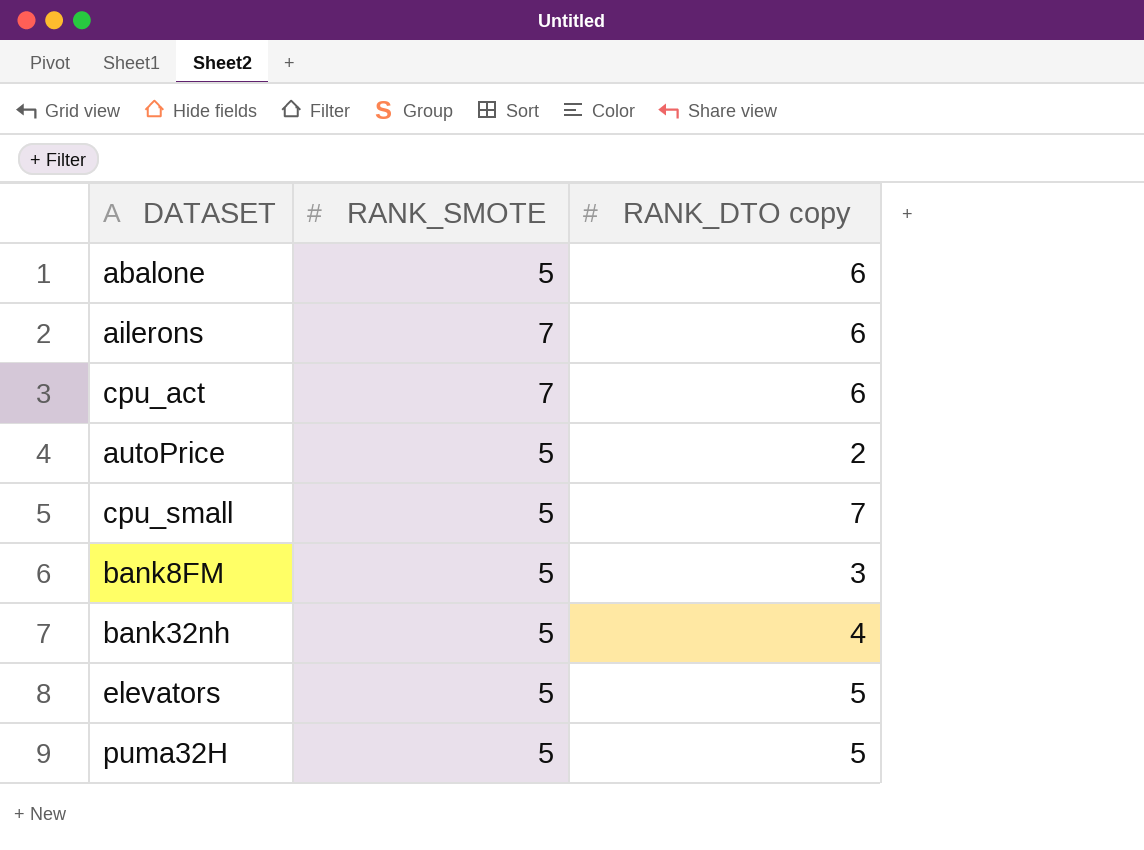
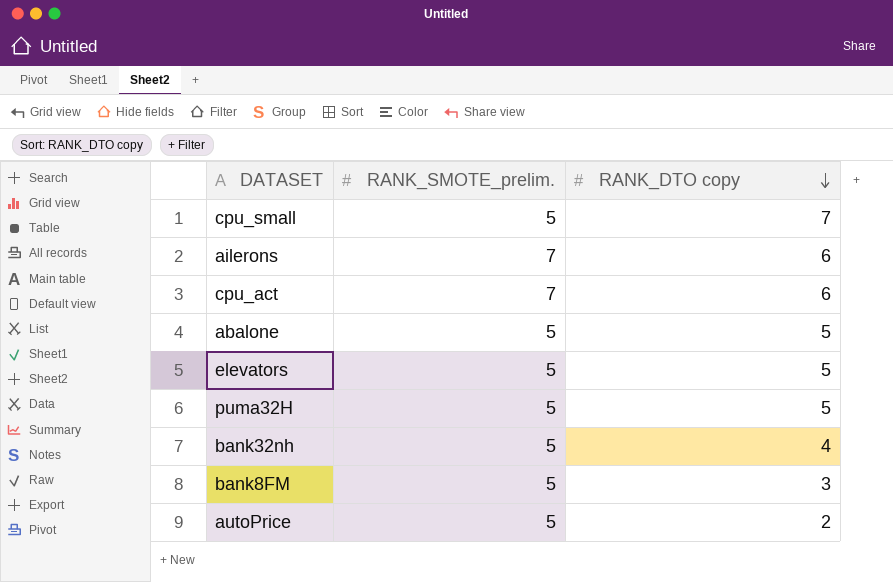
row order: none -> RANK_DTO copy descending
column name: RANK_SMOTE -> RANK_SMOTE_prelim.
abalone | RANK_DTO copy: 6 -> 5

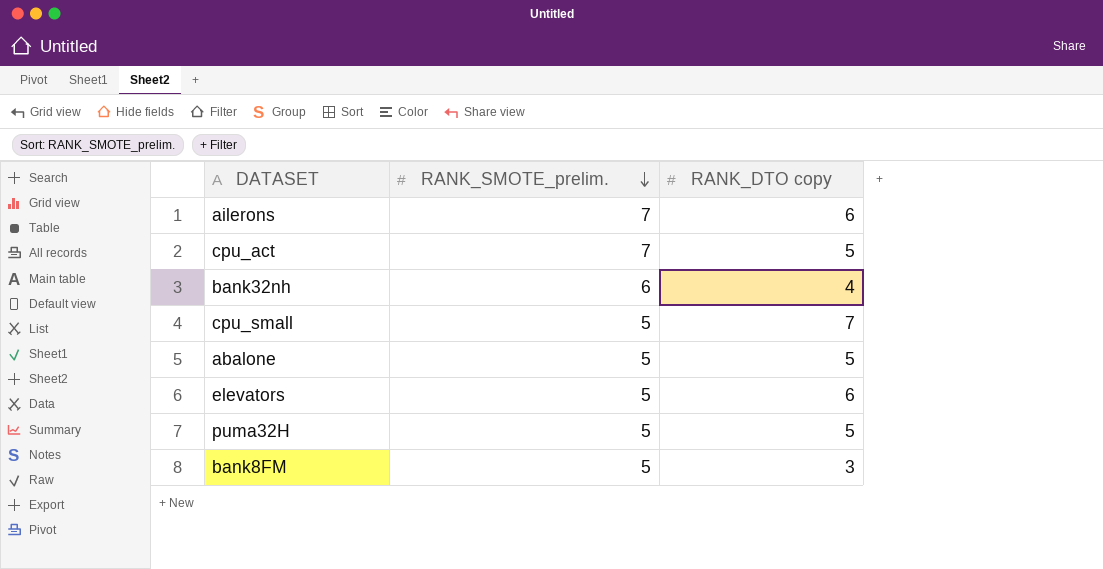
row order: RANK_DTO copy descending -> RANK_SMOTE_prelim. descending
row autoPrice: 5 | 2 -> none
cpu_act | RANK_DTO copy: 6 -> 5
bank32nh | RANK_SMOTE_prelim.: 5 -> 6
elevators | RANK_DTO copy: 5 -> 6

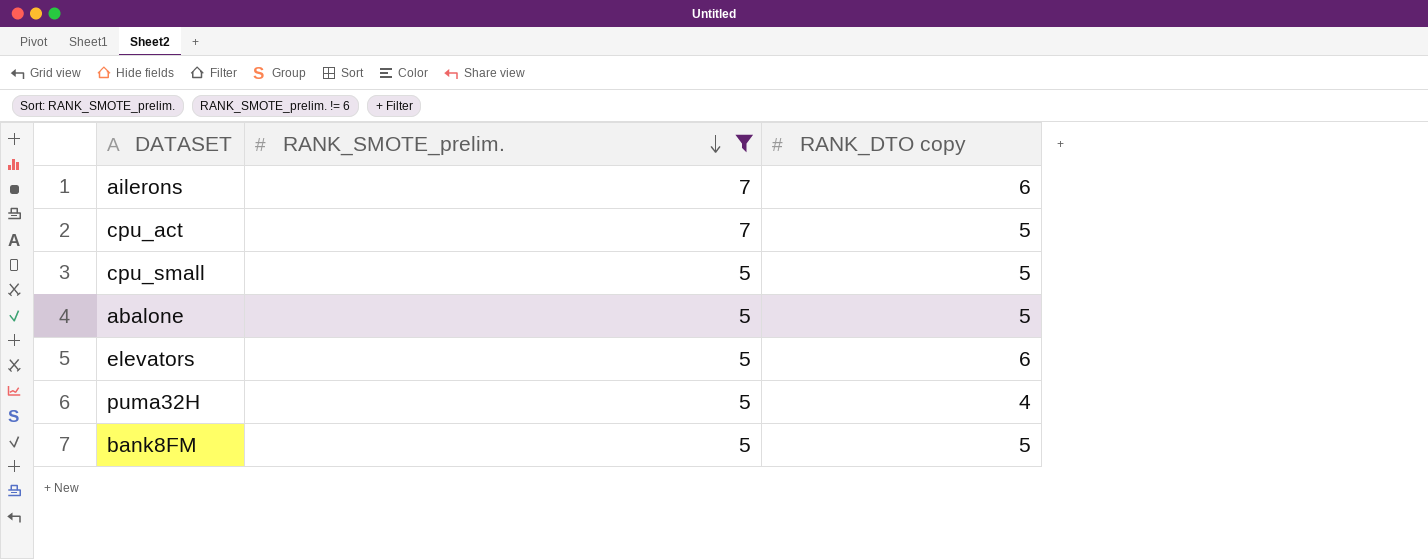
filter: none -> RANK_SMOTE_prelim. != 6
cpu_small | RANK_DTO copy: 7 -> 5
puma32H | RANK_DTO copy: 5 -> 4
bank8FM | RANK_DTO copy: 3 -> 5

